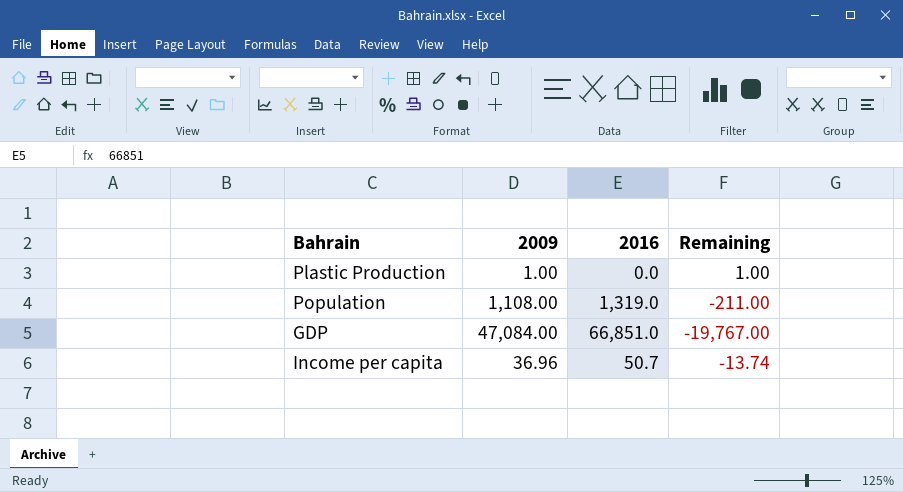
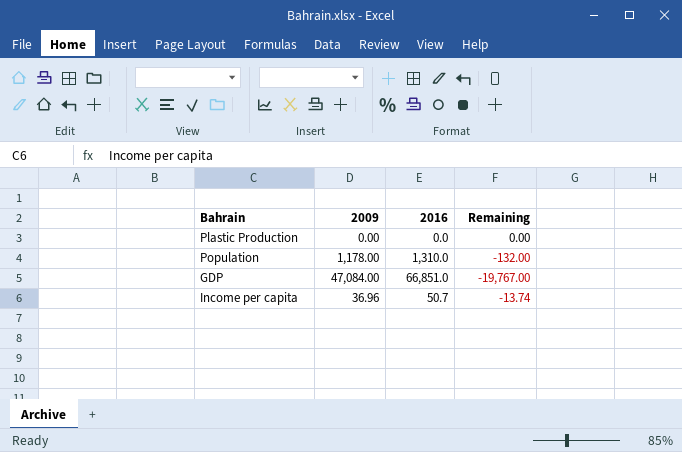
Plastic Production | 2009: 1.00 -> 0.00
Plastic Production | Remaining: 1.00 -> 0.00
Population | 2009: 1,108.00 -> 1,178.00
Population | 2016: 1,319.0 -> 1,310.0
Population | Remaining: -211.00 -> -132.00

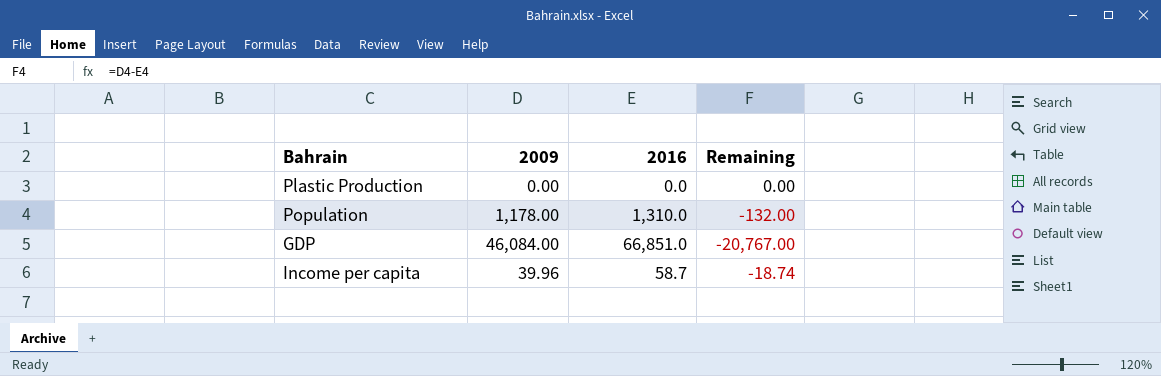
GDP | 2009: 47,084.00 -> 46,084.00
GDP | Remaining: -19,767.00 -> -20,767.00
Income per capita | 2009: 36.96 -> 39.96
Income per capita | 2016: 50.7 -> 58.7
Income per capita | Remaining: -13.74 -> -18.74

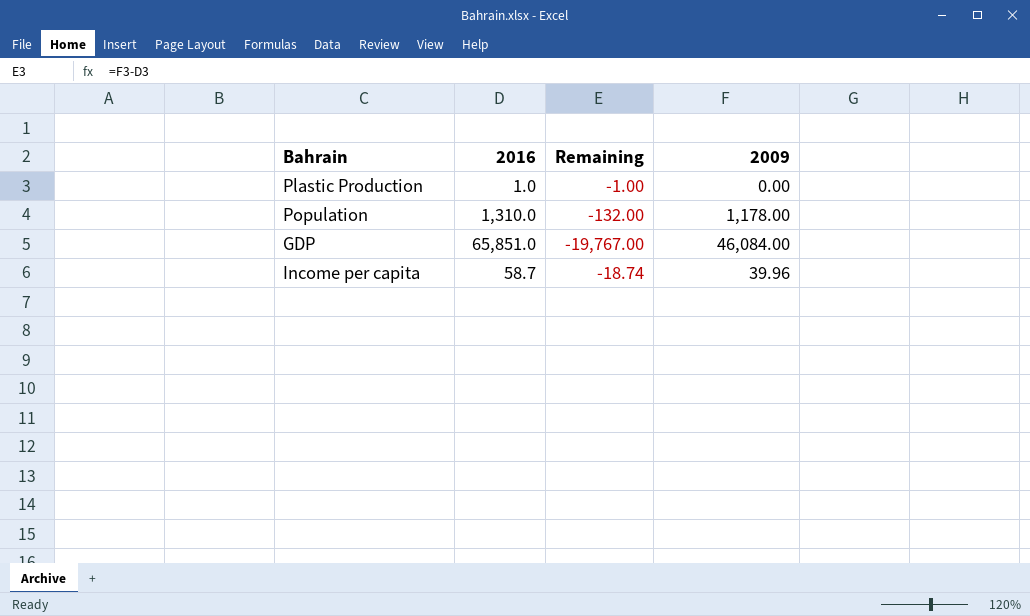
column 2009 | position: 2 -> 4
Plastic Production | 2016: 0.0 -> 1.0
Plastic Production | Remaining: 0.00 -> -1.00
GDP | 2016: 66,851.0 -> 65,851.0
GDP | Remaining: -20,767.00 -> -19,767.00

